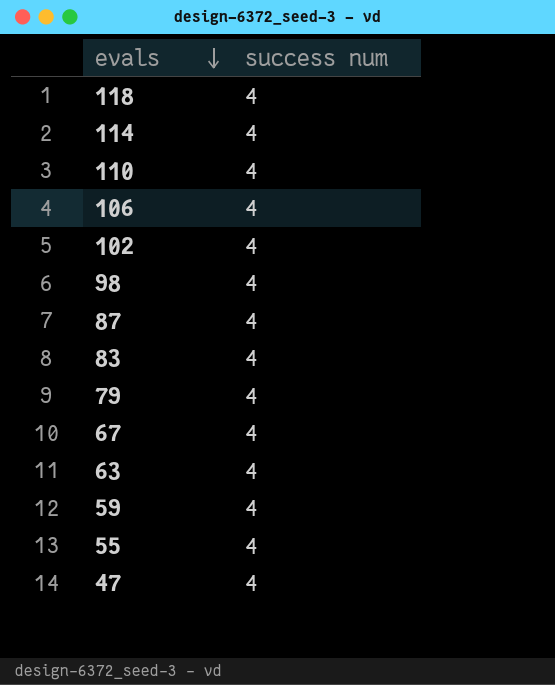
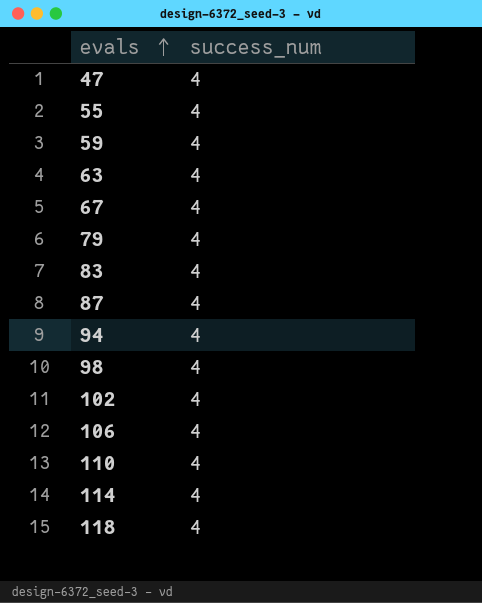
row order: evals descending -> evals ascending
column name: success num -> success_num
row 94: none -> 4

